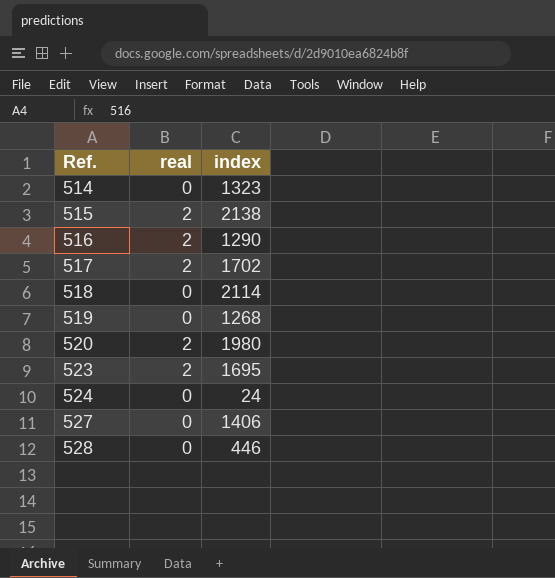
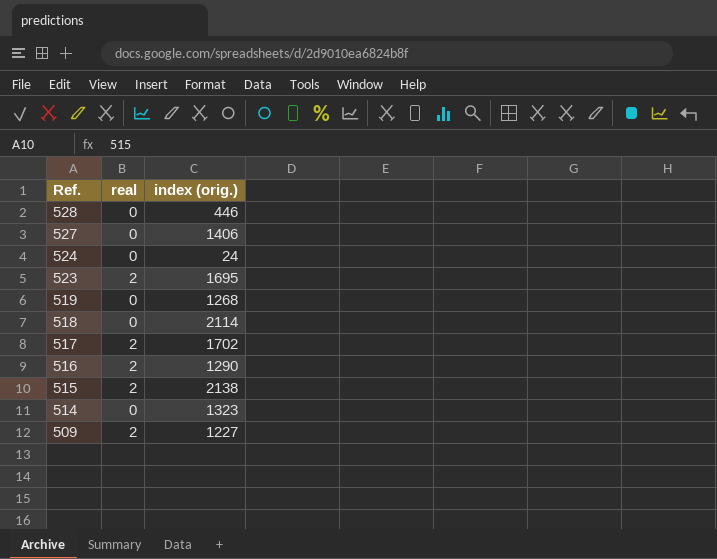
row order: Ref. ascending -> Ref. descending
column name: index -> index (orig.)
row 520: 2 | 1980 -> none
row 509: none -> 2 | 1227

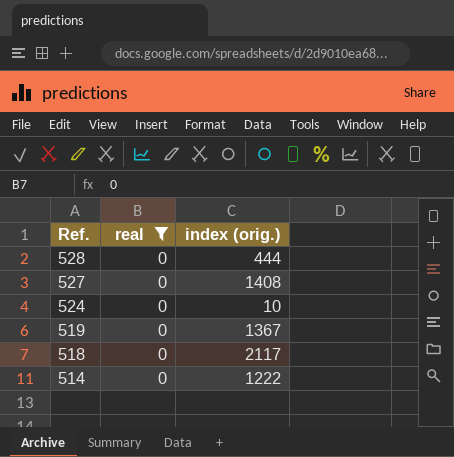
filter: none -> real = 0
528 | index (orig.): 446 -> 444
527 | index (orig.): 1406 -> 1408
524 | index (orig.): 24 -> 10
519 | index (orig.): 1268 -> 1367
518 | index (orig.): 2114 -> 2117
514 | index (orig.): 1323 -> 1222

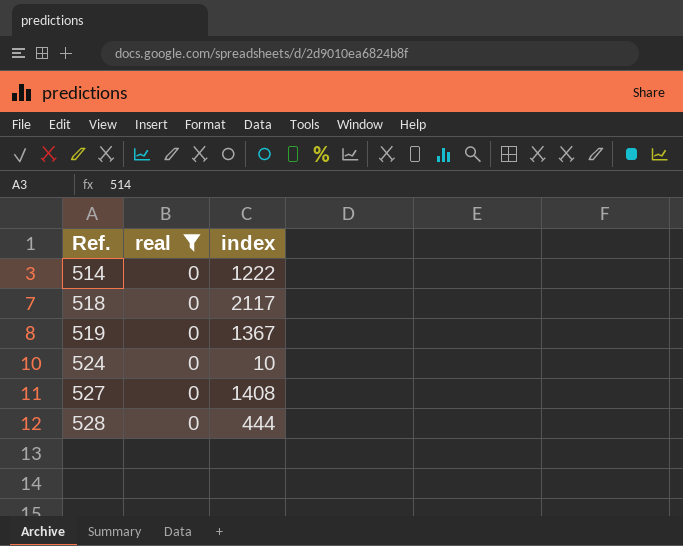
row order: Ref. descending -> Ref. ascending
column name: index (orig.) -> index

